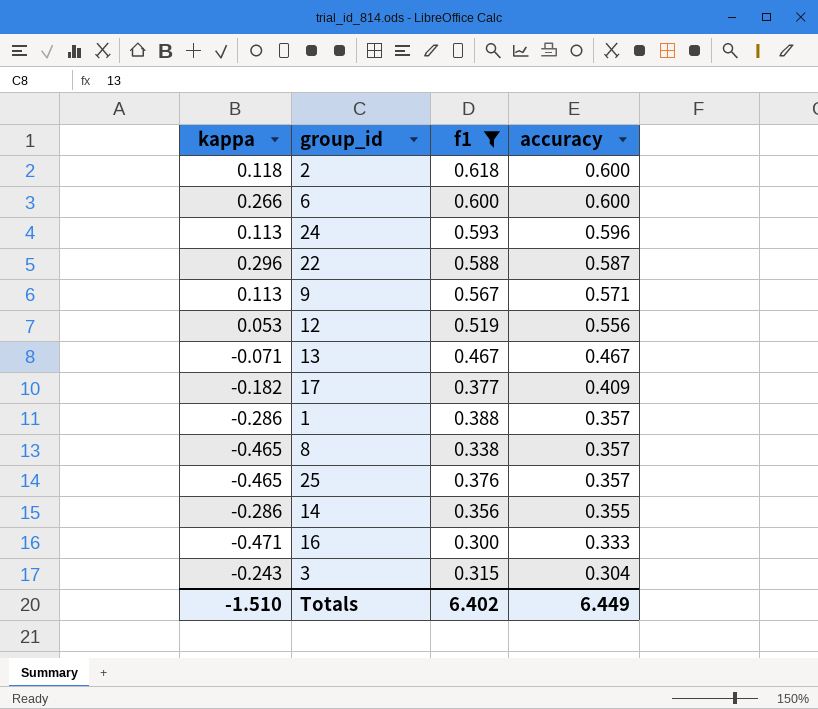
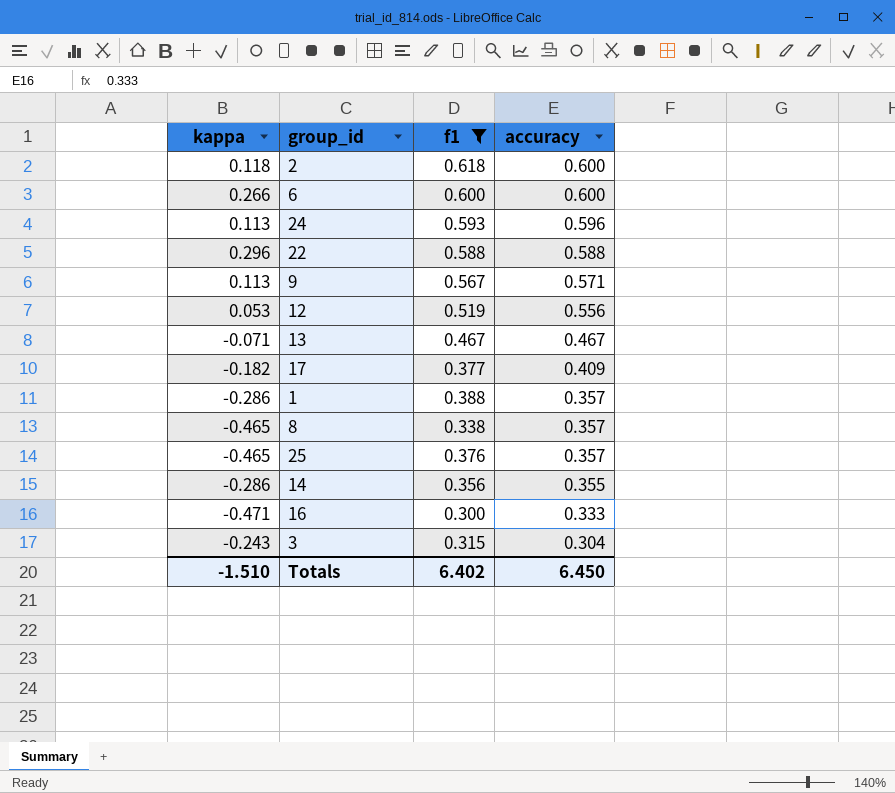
22 | accuracy: 0.587 -> 0.588
Totals | accuracy: 6.449 -> 6.450

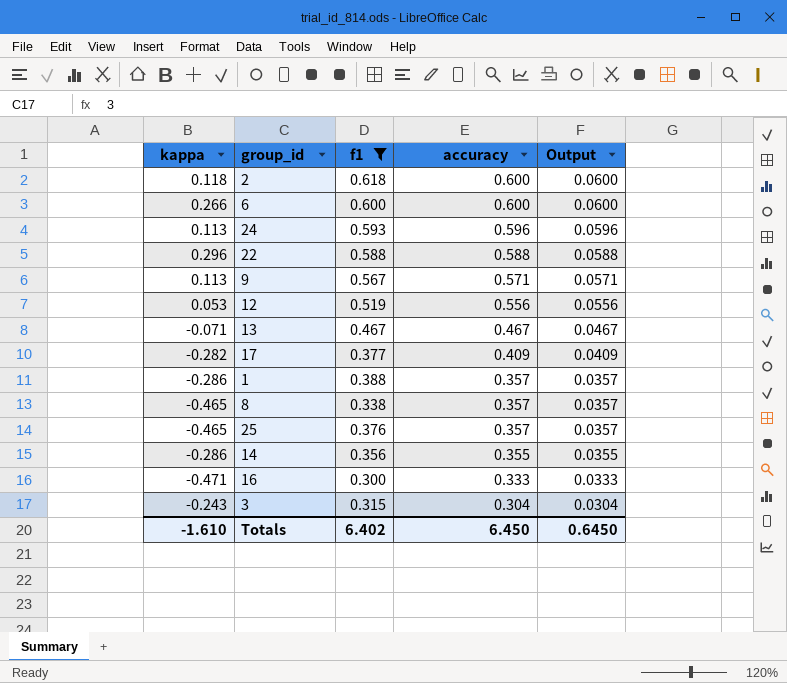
column Output | formula: none -> [accuracy] * 0.1
17 | kappa: -0.182 -> -0.282
Totals | kappa: -1.510 -> -1.610

